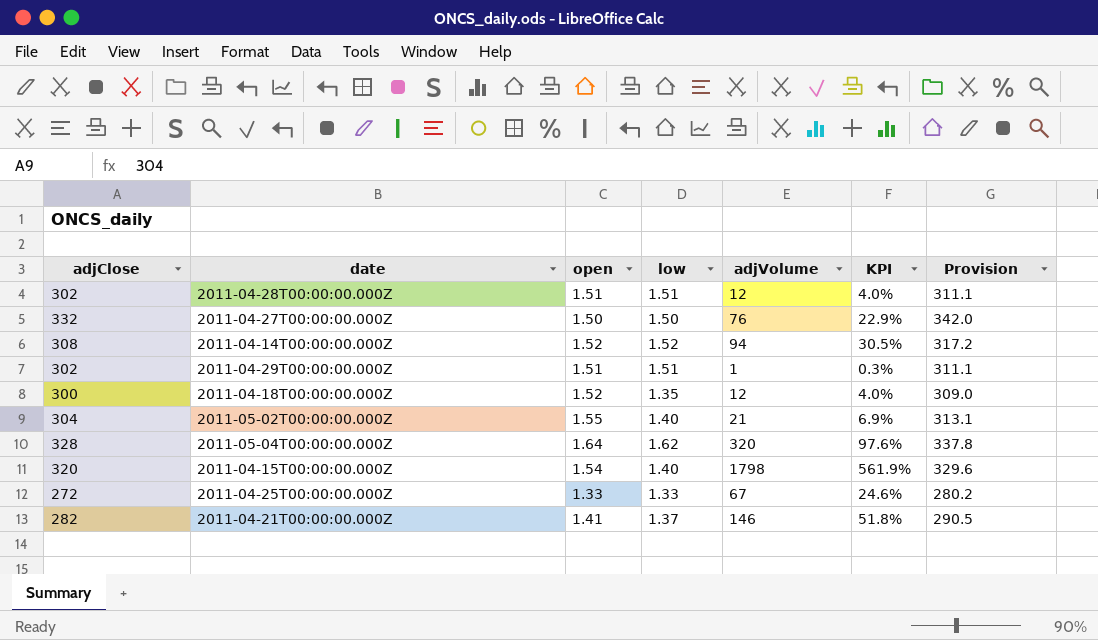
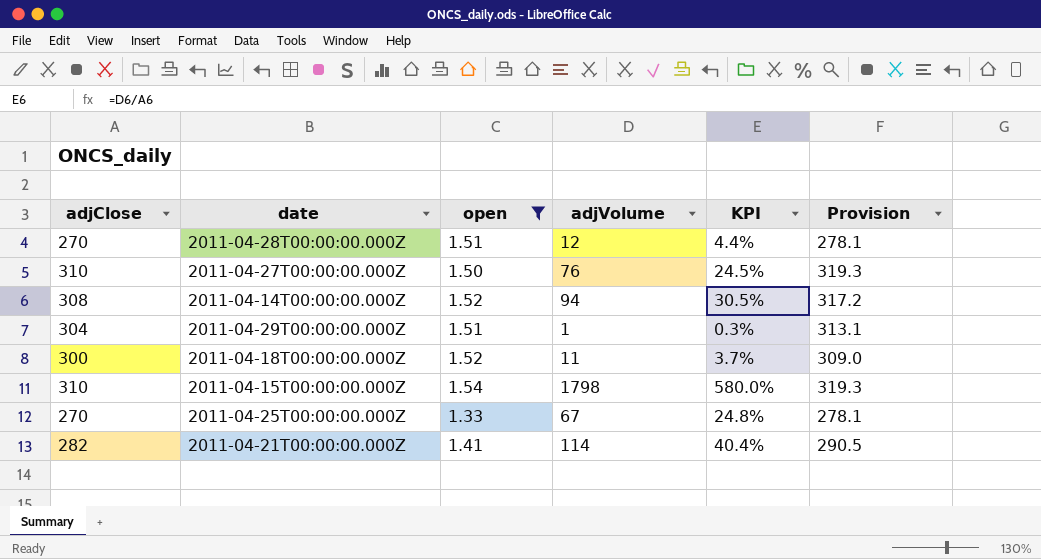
filter: none -> open <= 1.54
column low | position: 4 -> none
2011-04-28T00:00:00.000Z | adjClose: 302 -> 270
2011-04-28T00:00:00.000Z | KPI: 4.0% -> 4.4%
2011-04-28T00:00:00.000Z | Provision: 311.1 -> 278.1
2011-04-27T00:00:00.000Z | adjClose: 332 -> 310
2011-04-27T00:00:00.000Z | KPI: 22.9% -> 24.5%
2011-04-27T00:00:00.000Z | Provision: 342.0 -> 319.3
2011-04-29T00:00:00.000Z | adjClose: 302 -> 304
2011-04-29T00:00:00.000Z | Provision: 311.1 -> 313.1
2011-04-18T00:00:00.000Z | adjVolume: 12 -> 11
2011-04-18T00:00:00.000Z | KPI: 4.0% -> 3.7%
2011-04-15T00:00:00.000Z | adjClose: 320 -> 310
2011-04-15T00:00:00.000Z | KPI: 561.9% -> 580.0%
2011-04-15T00:00:00.000Z | Provision: 329.6 -> 319.3
2011-04-25T00:00:00.000Z | adjClose: 272 -> 270
2011-04-25T00:00:00.000Z | KPI: 24.6% -> 24.8%
2011-04-25T00:00:00.000Z | Provision: 280.2 -> 278.1
2011-04-21T00:00:00.000Z | adjVolume: 146 -> 114
2011-04-21T00:00:00.000Z | KPI: 51.8% -> 40.4%

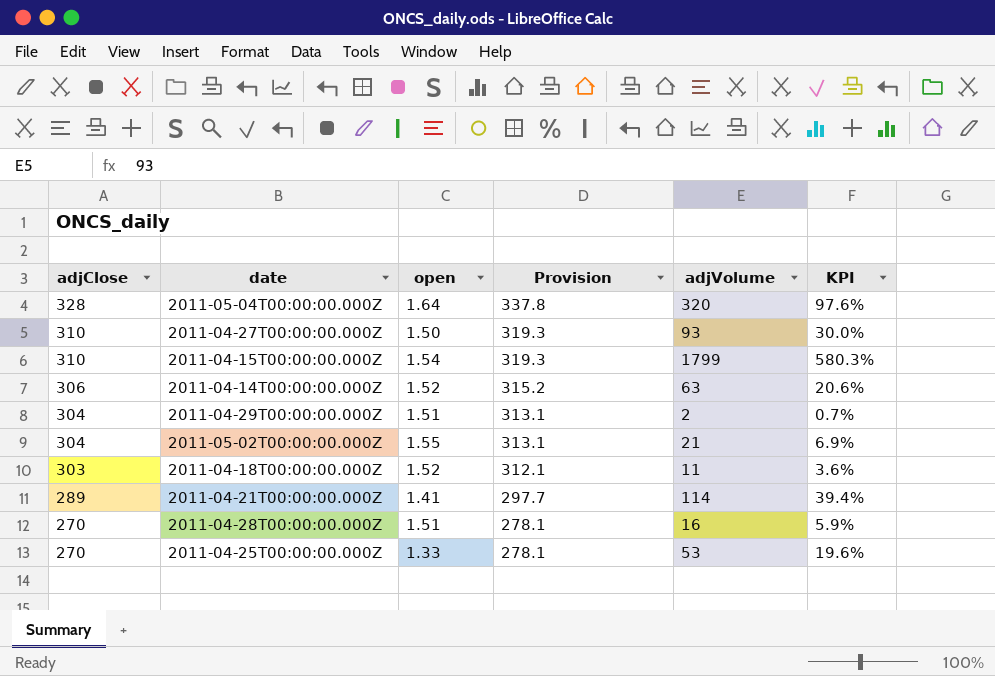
filter: open <= 1.54 -> none
row order: none -> adjClose descending
column Provision | position: 6 -> 4
2011-04-27T00:00:00.000Z | adjVolume: 76 -> 93
2011-04-27T00:00:00.000Z | KPI: 24.5% -> 30.0%
2011-04-15T00:00:00.000Z | adjVolume: 1798 -> 1799
2011-04-15T00:00:00.000Z | KPI: 580.0% -> 580.3%
2011-04-14T00:00:00.000Z | adjClose: 308 -> 306
2011-04-14T00:00:00.000Z | Provision: 317.2 -> 315.2
2011-04-14T00:00:00.000Z | adjVolume: 94 -> 63
2011-04-14T00:00:00.000Z | KPI: 30.5% -> 20.6%
2011-04-29T00:00:00.000Z | adjVolume: 1 -> 2
2011-04-29T00:00:00.000Z | KPI: 0.3% -> 0.7%
2011-04-18T00:00:00.000Z | adjClose: 300 -> 303
2011-04-18T00:00:00.000Z | Provision: 309.0 -> 312.1
2011-04-18T00:00:00.000Z | KPI: 3.7% -> 3.6%
2011-04-21T00:00:00.000Z | adjClose: 282 -> 289
2011-04-21T00:00:00.000Z | Provision: 290.5 -> 297.7
2011-04-21T00:00:00.000Z | KPI: 40.4% -> 39.4%
2011-04-28T00:00:00.000Z | adjVolume: 12 -> 16
2011-04-28T00:00:00.000Z | KPI: 4.4% -> 5.9%
2011-04-25T00:00:00.000Z | adjVolume: 67 -> 53
2011-04-25T00:00:00.000Z | KPI: 24.8% -> 19.6%

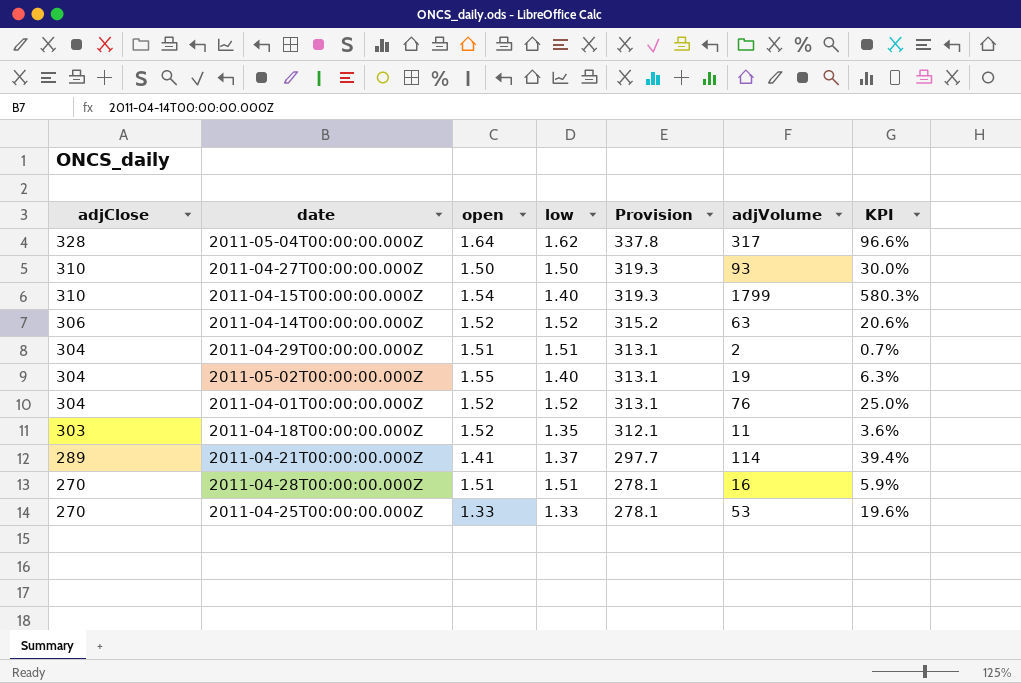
column low | position: none -> 4
2011-05-04T00:00:00.000Z | adjVolume: 320 -> 317
2011-05-04T00:00:00.000Z | KPI: 97.6% -> 96.6%
2011-05-02T00:00:00.000Z | adjVolume: 21 -> 19
2011-05-02T00:00:00.000Z | KPI: 6.9% -> 6.3%
row 2011-04-01T00:00:00.000Z: none -> 304 | 1.52 | 1.52 | 313.1 | 76 | 25.0%

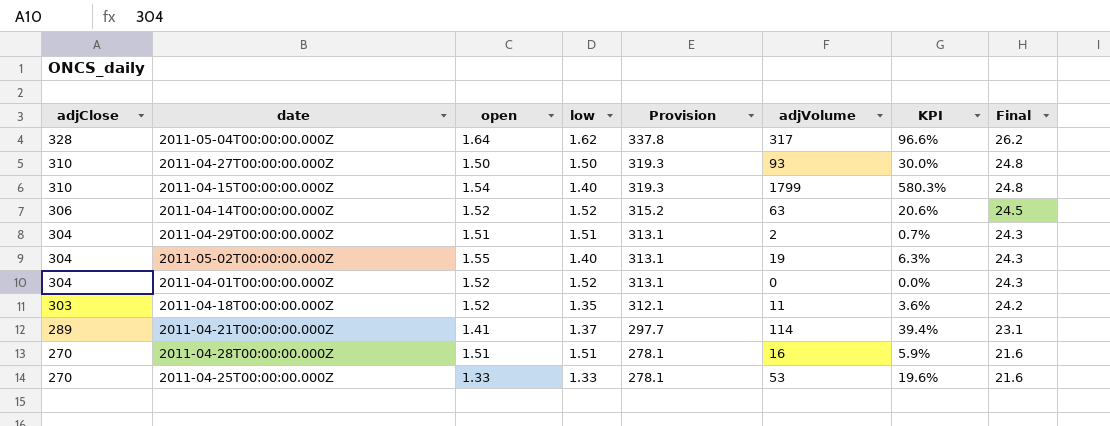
column Final | formula: none -> [adjClose] * 0.08
2011-04-01T00:00:00.000Z | adjVolume: 76 -> 0
2011-04-01T00:00:00.000Z | KPI: 25.0% -> 0.0%

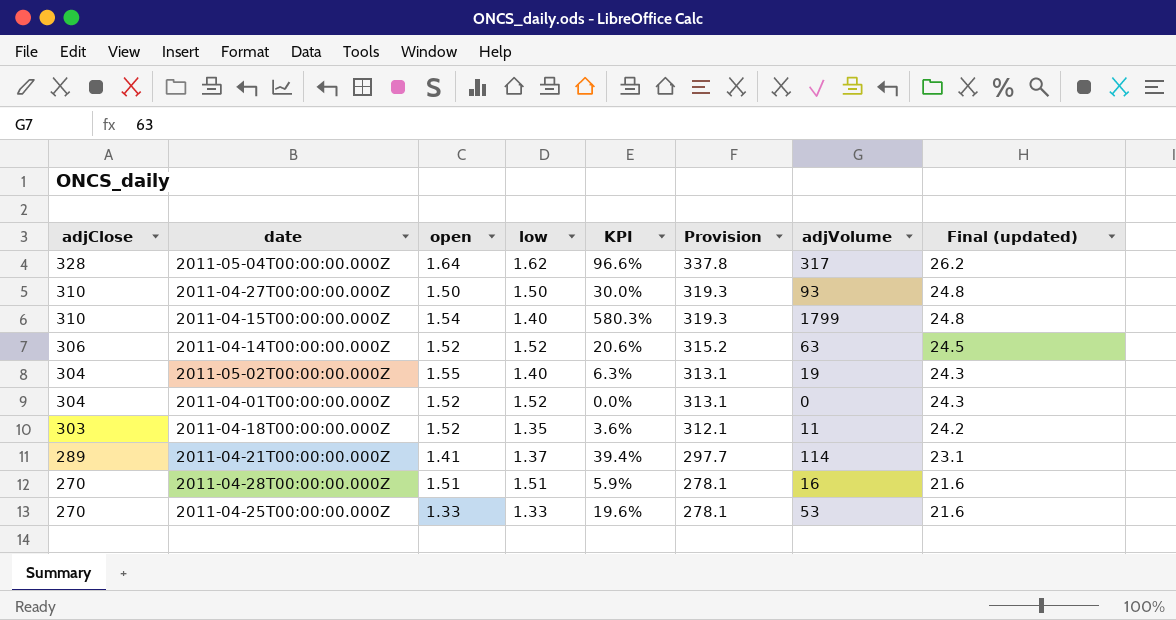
column KPI | position: 7 -> 5
column name: Final -> Final (updated)
row 2011-04-29T00:00:00.000Z: 304 | 1.51 | 1.51 | 313.1 | 2 | 0.7% | 24.3 -> none

